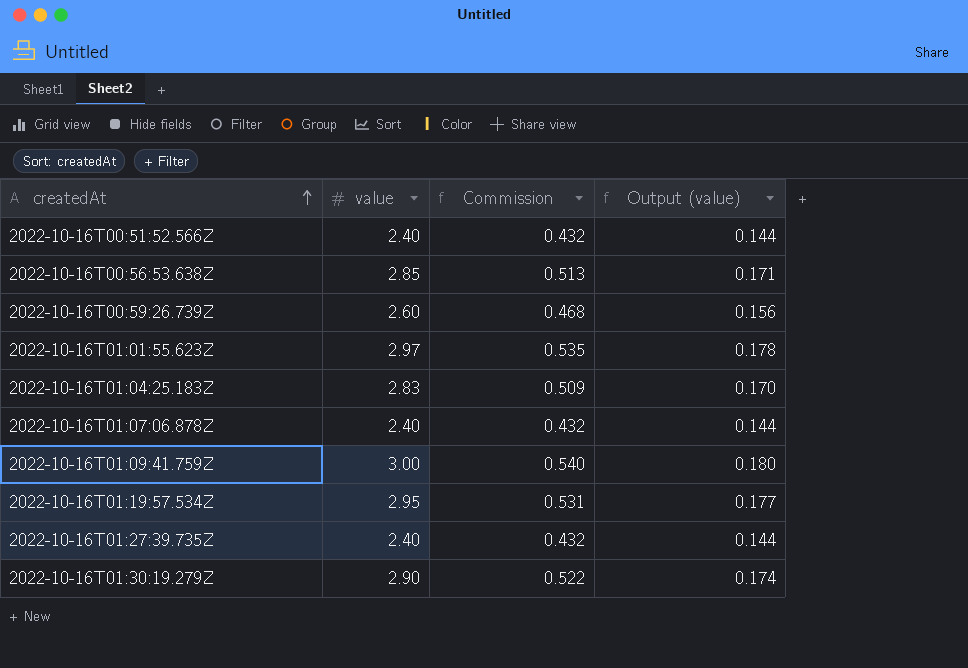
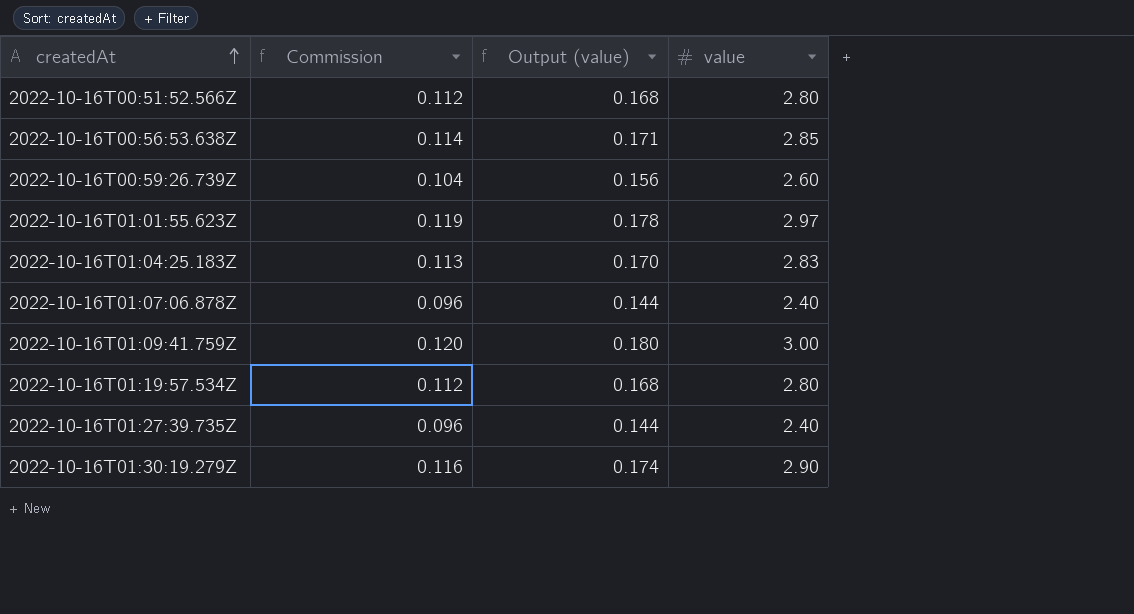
column Commission | formula: [value] * 0.18 -> [value] * 0.04
column value | position: 2 -> 4
2022-10-16T00:51:52.566Z | Output (value): 0.144 -> 0.168
2022-10-16T00:51:52.566Z | value: 2.40 -> 2.80
2022-10-16T01:19:57.534Z | Output (value): 0.177 -> 0.168
2022-10-16T01:19:57.534Z | value: 2.95 -> 2.80

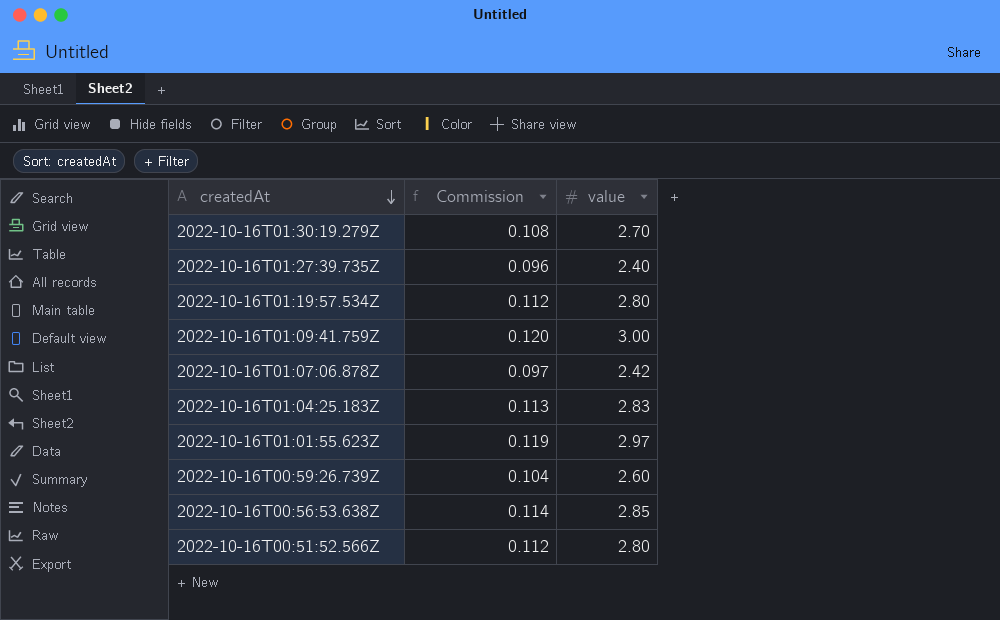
row order: createdAt ascending -> createdAt descending
column Output (value) | formula: [value] * 0.06 -> none
2022-10-16T01:30:19.279Z | Commission: 0.116 -> 0.108
2022-10-16T01:30:19.279Z | value: 2.90 -> 2.70
2022-10-16T01:07:06.878Z | Commission: 0.096 -> 0.097
2022-10-16T01:07:06.878Z | value: 2.40 -> 2.42

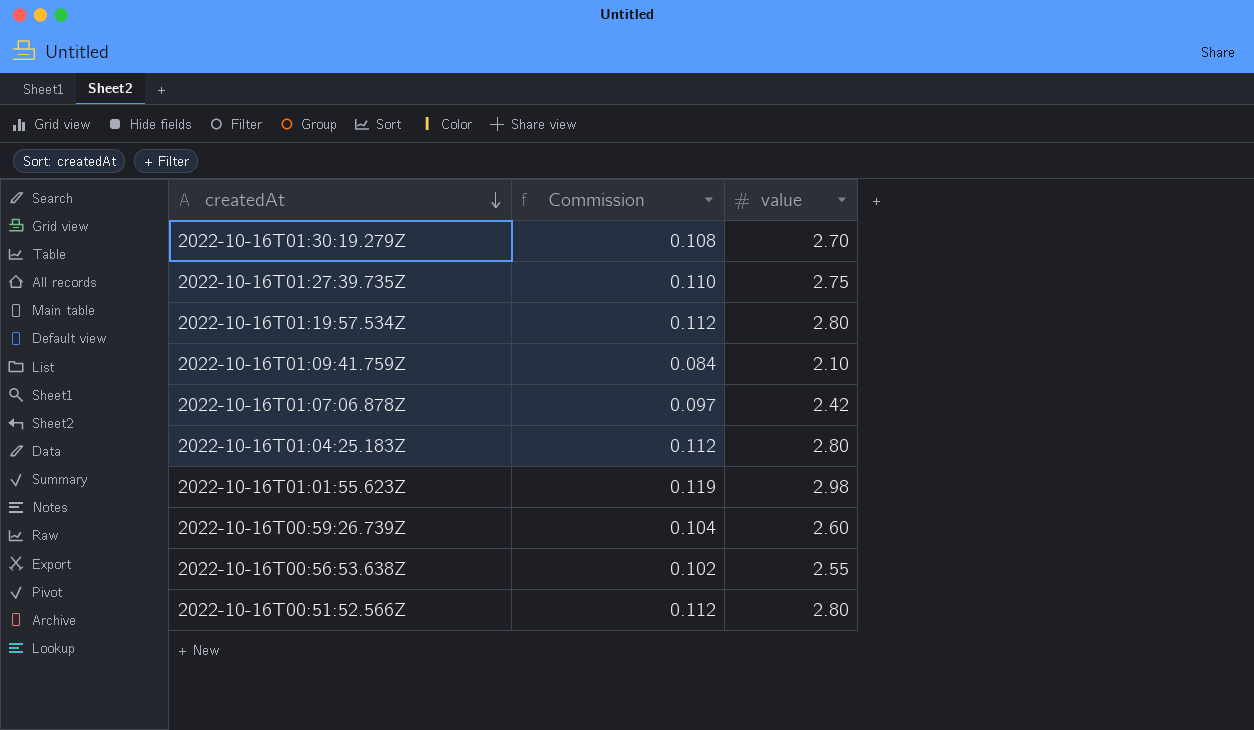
2022-10-16T01:27:39.735Z | Commission: 0.096 -> 0.110
2022-10-16T01:27:39.735Z | value: 2.40 -> 2.75
2022-10-16T01:09:41.759Z | Commission: 0.120 -> 0.084
2022-10-16T01:09:41.759Z | value: 3.00 -> 2.10
2022-10-16T01:04:25.183Z | Commission: 0.113 -> 0.112
2022-10-16T01:04:25.183Z | value: 2.83 -> 2.80
2022-10-16T01:01:55.623Z | value: 2.97 -> 2.98
2022-10-16T00:56:53.638Z | Commission: 0.114 -> 0.102
2022-10-16T00:56:53.638Z | value: 2.85 -> 2.55

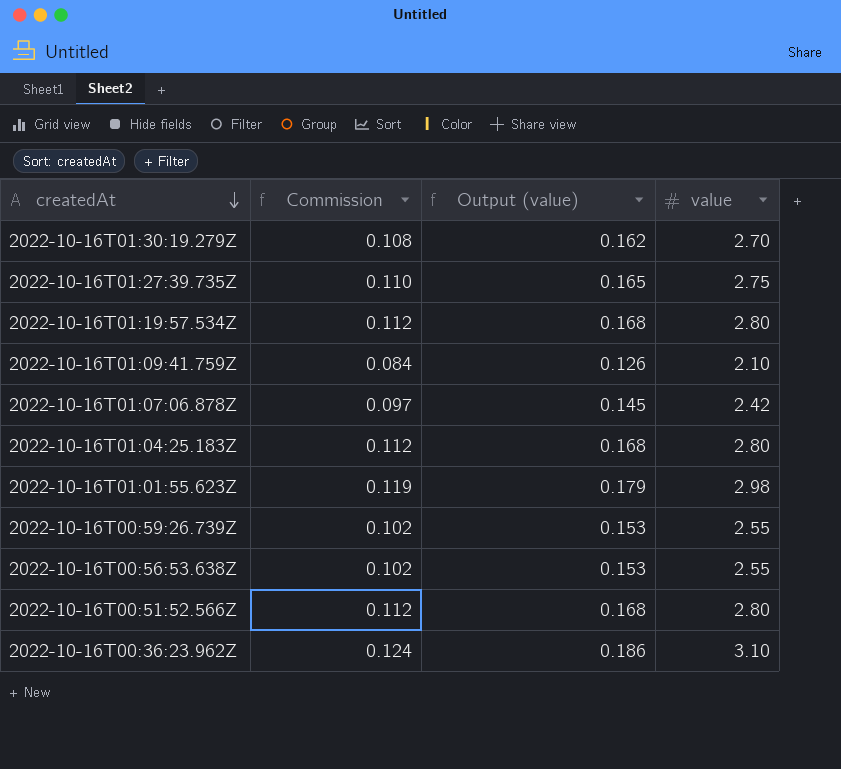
column Output (value) | formula: none -> [value] * 0.06
2022-10-16T00:59:26.739Z | Commission: 0.104 -> 0.102
2022-10-16T00:59:26.739Z | value: 2.60 -> 2.55
row 2022-10-16T00:36:23.962Z: none -> 0.124 | 0.186 | 3.10

